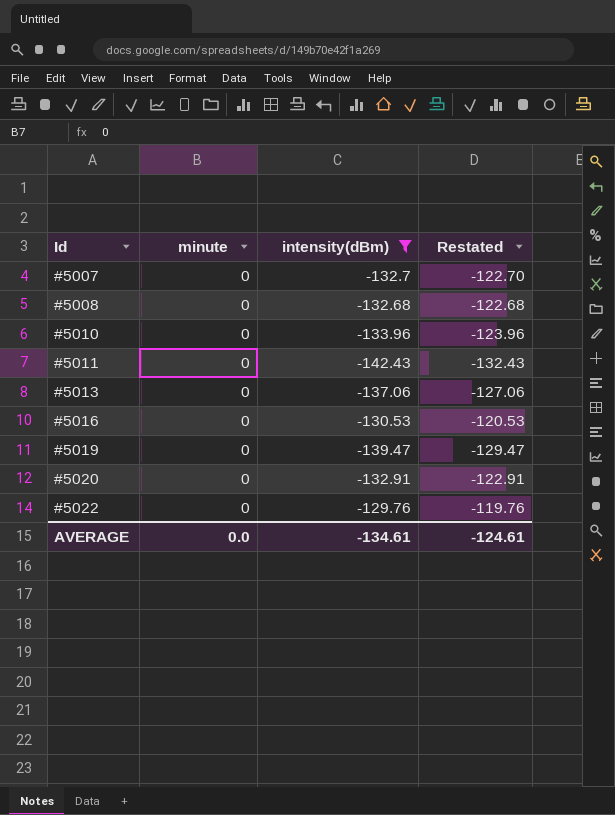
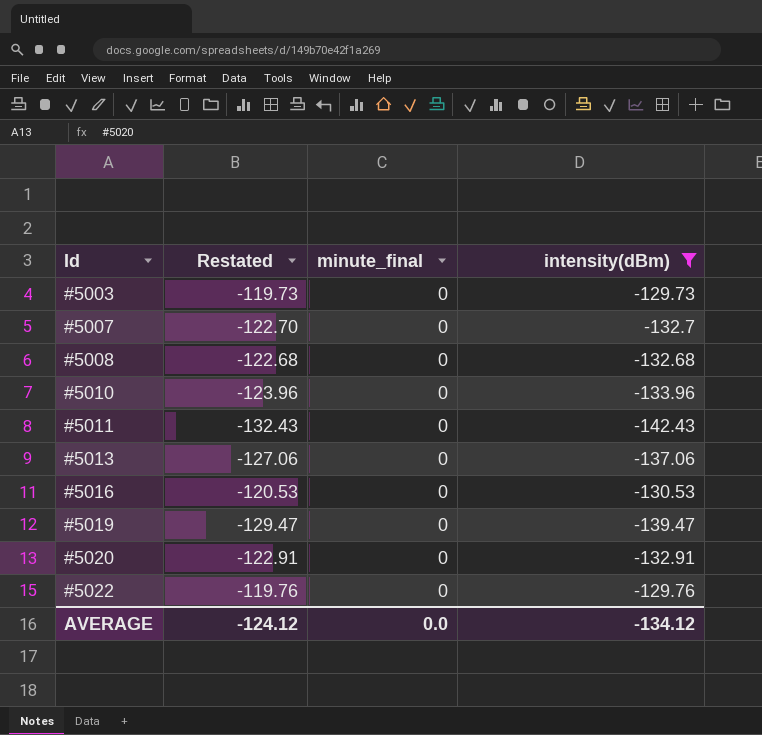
column Restated | position: 4 -> 2
column name: minute -> minute_final
row #5003: none -> -119.73 | 0 | -129.73
AVERAGE | Restated: -124.61 -> -124.12
AVERAGE | intensity(dBm): -134.61 -> -134.12

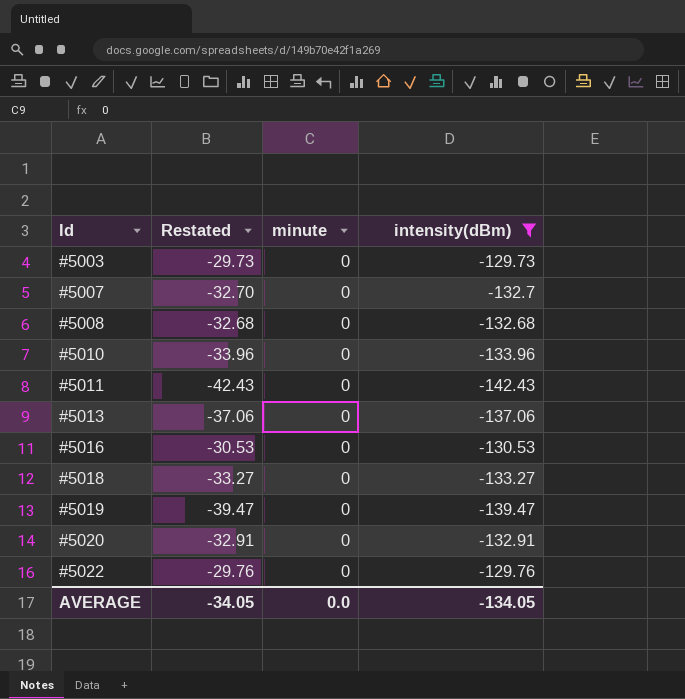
column Restated | formula: [intensity(dBm)] + 10 -> [intensity(dBm)] + 100
column name: minute_final -> minute
row #5018: none -> -33.27 | 0 | -133.27
AVERAGE | Restated: -124.12 -> -34.05
AVERAGE | intensity(dBm): -134.12 -> -134.05

